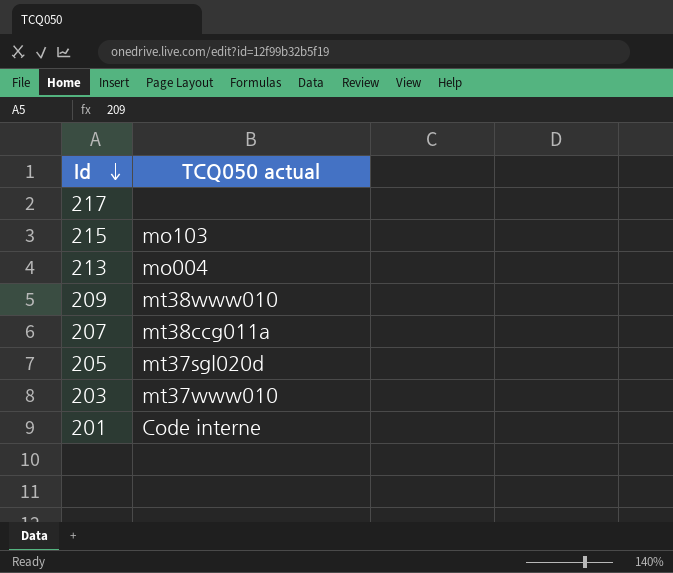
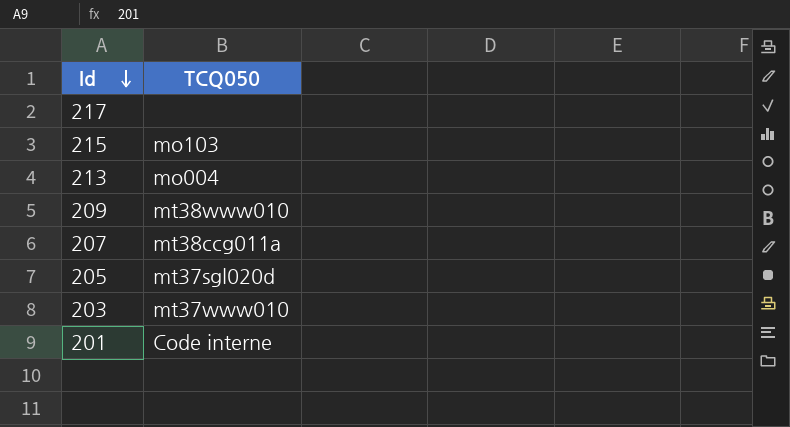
column name: TCQ050 actual -> TCQ050

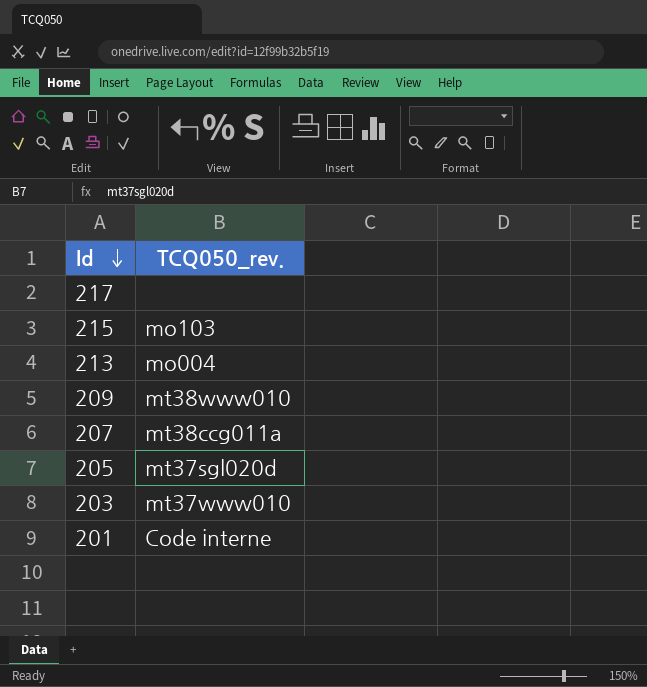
column name: TCQ050 -> TCQ050_rev.

